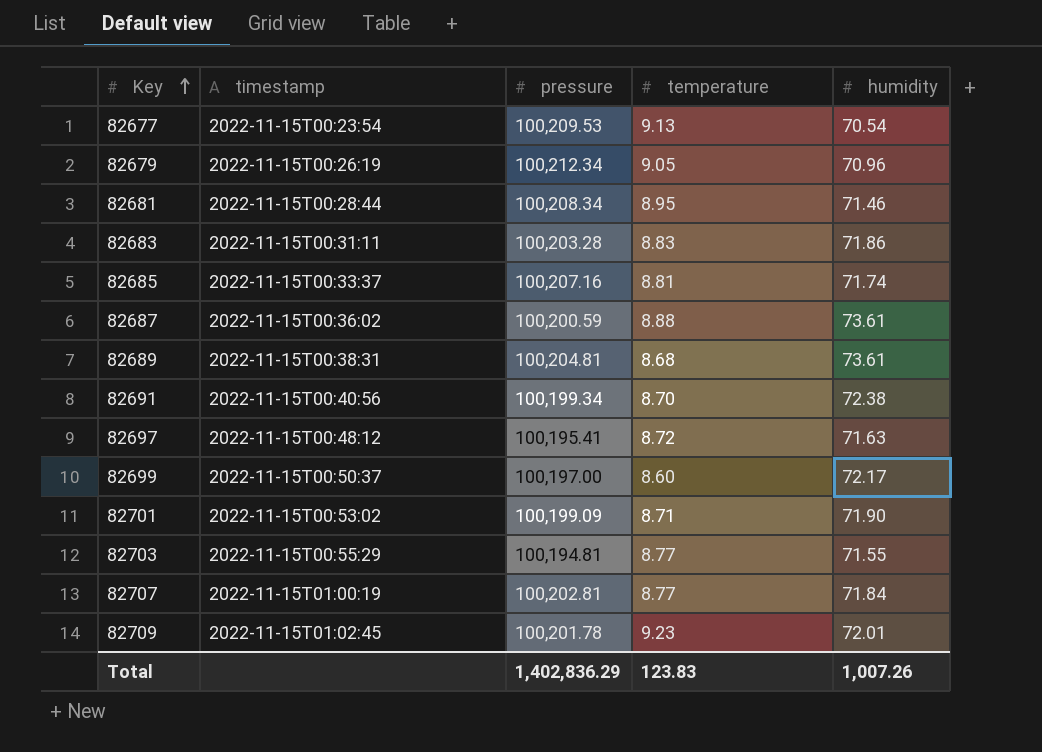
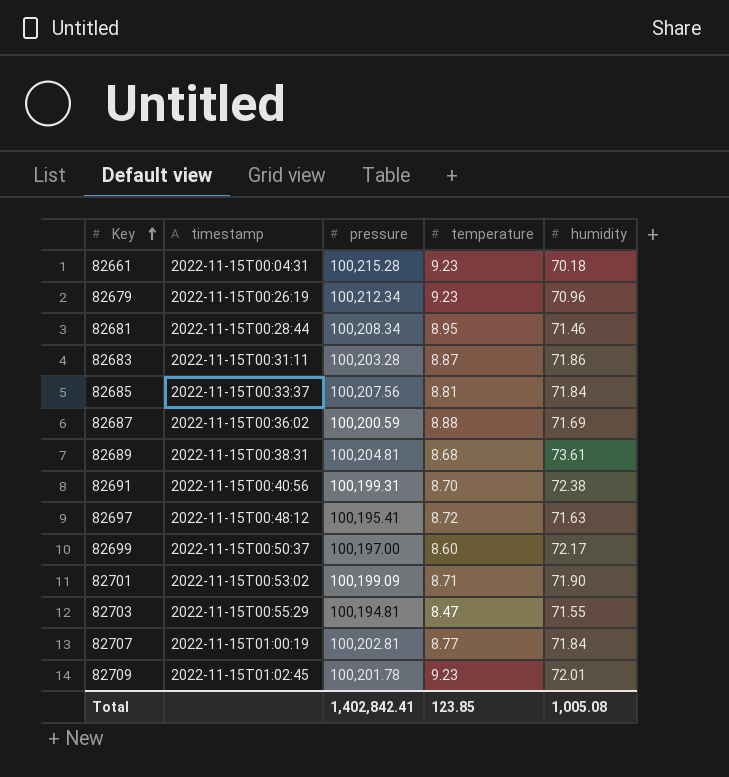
row 82677: 2022-11-15T00:23:54 | 100,209.53 | 9.13 | 70.54 -> none
row 82661: none -> 2022-11-15T00:04:31 | 100,215.28 | 9.23 | 70.18
82679 | temperature: 9.05 -> 9.23
82683 | temperature: 8.83 -> 8.87
82685 | pressure: 100,207.16 -> 100,207.56
82685 | humidity: 71.74 -> 71.84
82687 | humidity: 73.61 -> 71.69
82691 | pressure: 100,199.34 -> 100,199.31
82703 | temperature: 8.77 -> 8.47
Total | pressure: 1,402,836.29 -> 1,402,842.41
Total | temperature: 123.83 -> 123.85
Total | humidity: 1,007.26 -> 1,005.08

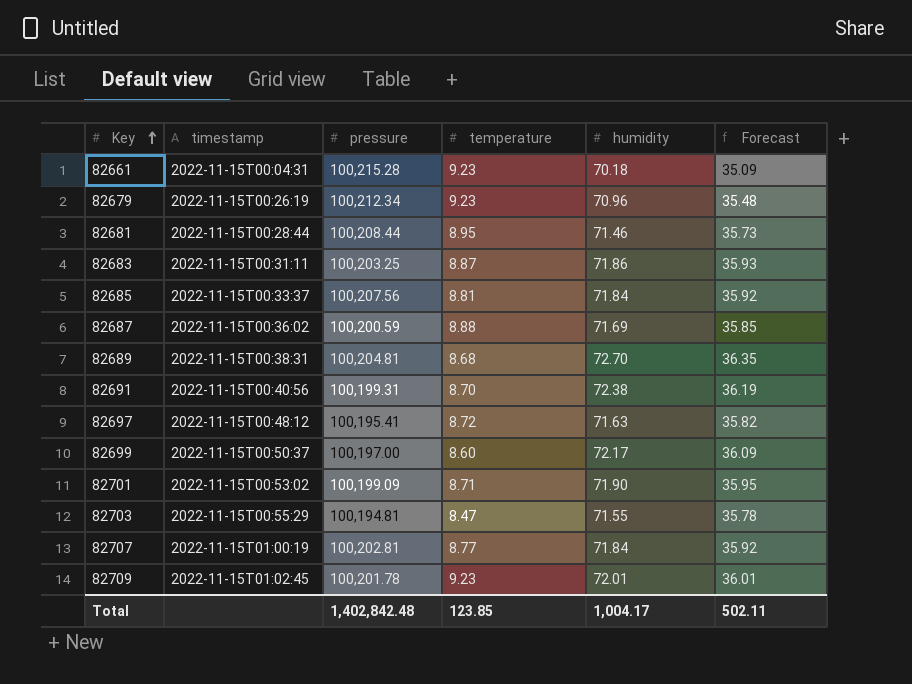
column Forecast | formula: none -> [humidity] * 0.5
82681 | pressure: 100,208.34 -> 100,208.44
82683 | pressure: 100,203.28 -> 100,203.25
82689 | humidity: 73.61 -> 72.70
Total | pressure: 1,402,842.41 -> 1,402,842.48
Total | humidity: 1,005.08 -> 1,004.17

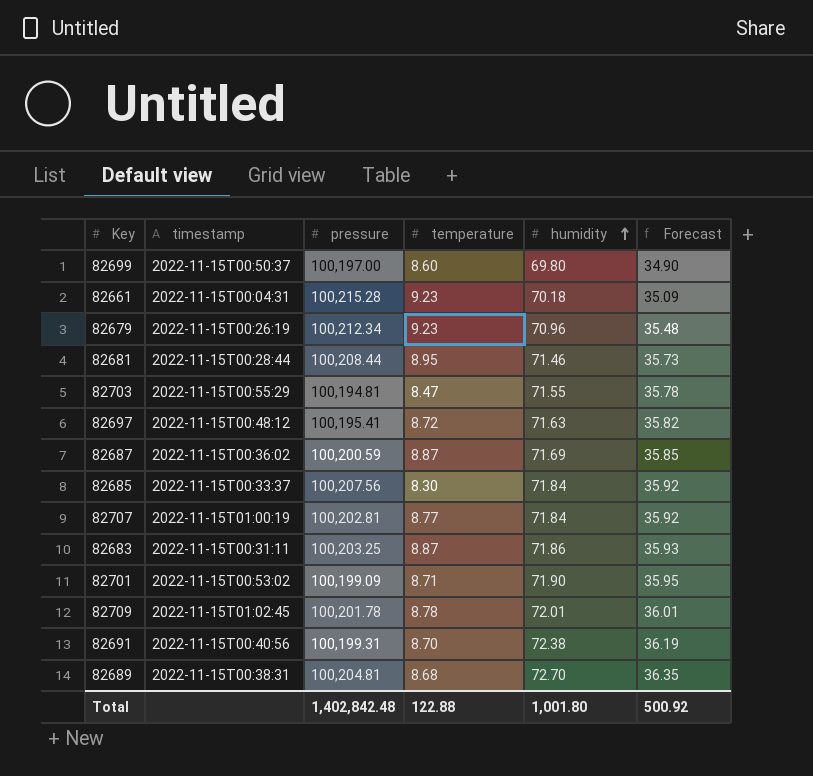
row order: Key ascending -> humidity ascending
82699 | humidity: 72.17 -> 69.80
82699 | Forecast: 36.09 -> 34.90
82687 | temperature: 8.88 -> 8.87
82685 | temperature: 8.81 -> 8.30
82709 | temperature: 9.23 -> 8.78
Total | temperature: 123.85 -> 122.88
Total | humidity: 1,004.17 -> 1,001.80
Total | Forecast: 502.11 -> 500.92

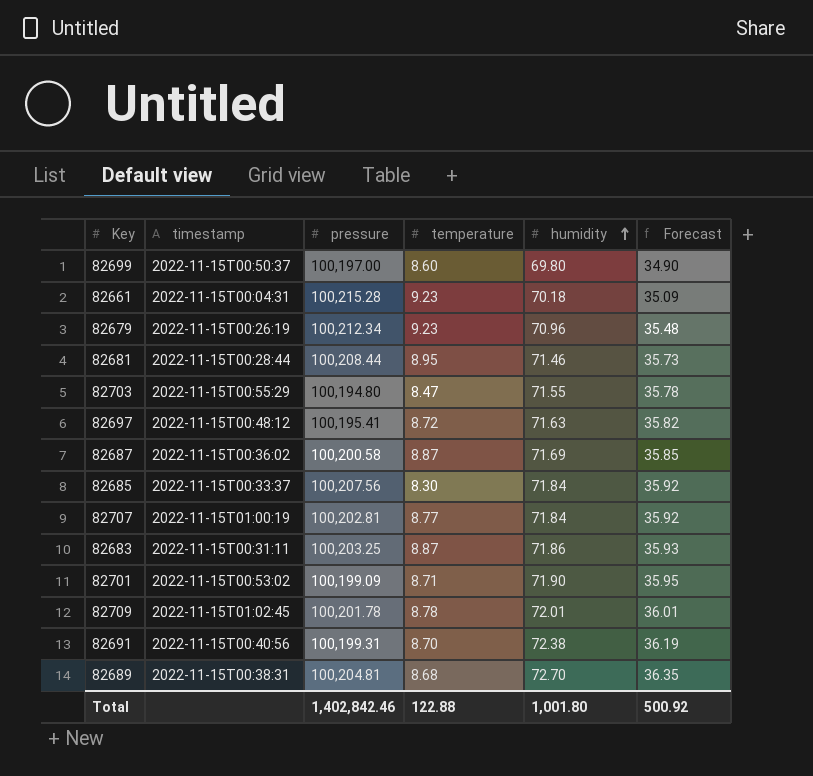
82703 | pressure: 100,194.81 -> 100,194.80
82687 | pressure: 100,200.59 -> 100,200.58
Total | pressure: 1,402,842.48 -> 1,402,842.46

